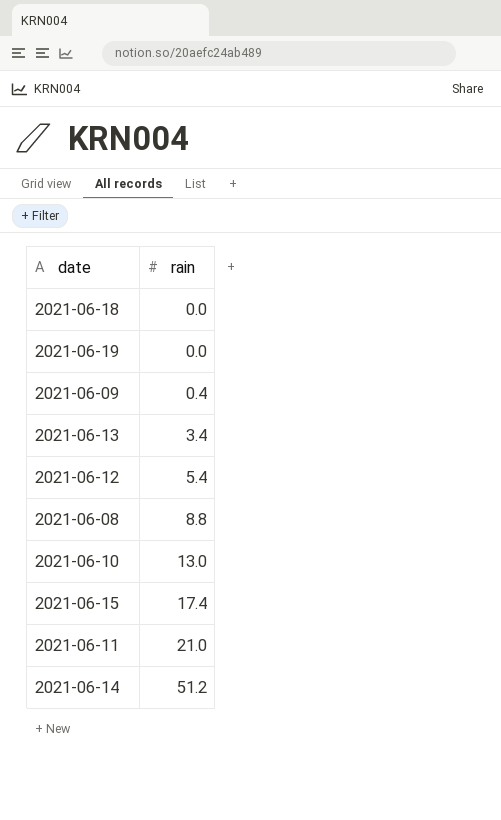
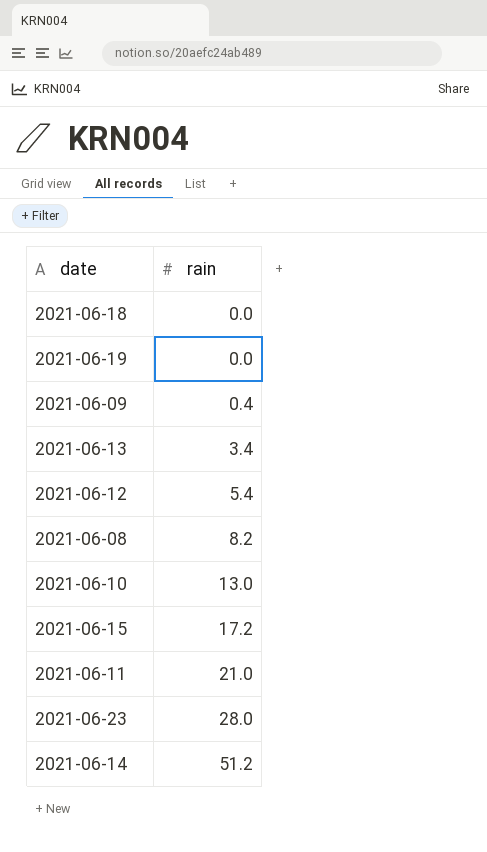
2021-06-08 | rain: 8.8 -> 8.2
2021-06-15 | rain: 17.4 -> 17.2
row 2021-06-23: none -> 28.0

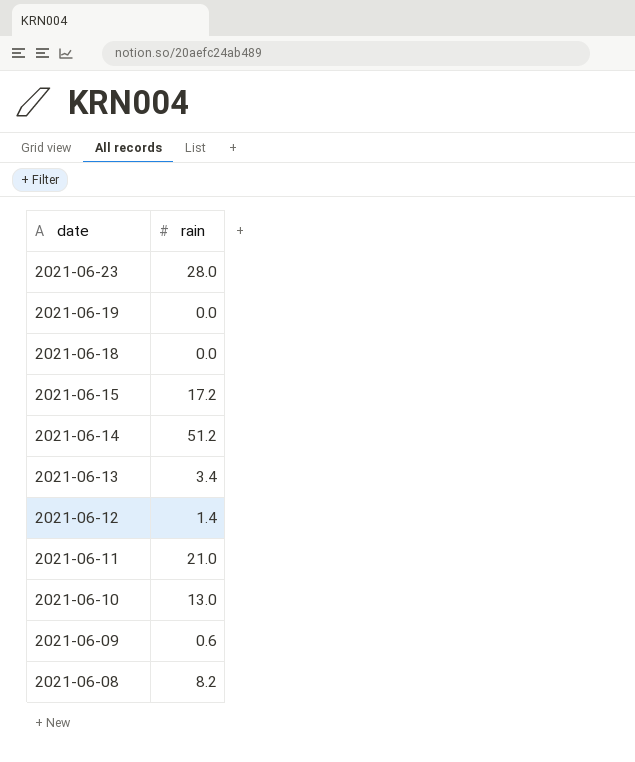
row order: rain ascending -> date descending
2021-06-12 | rain: 5.4 -> 1.4
2021-06-09 | rain: 0.4 -> 0.6

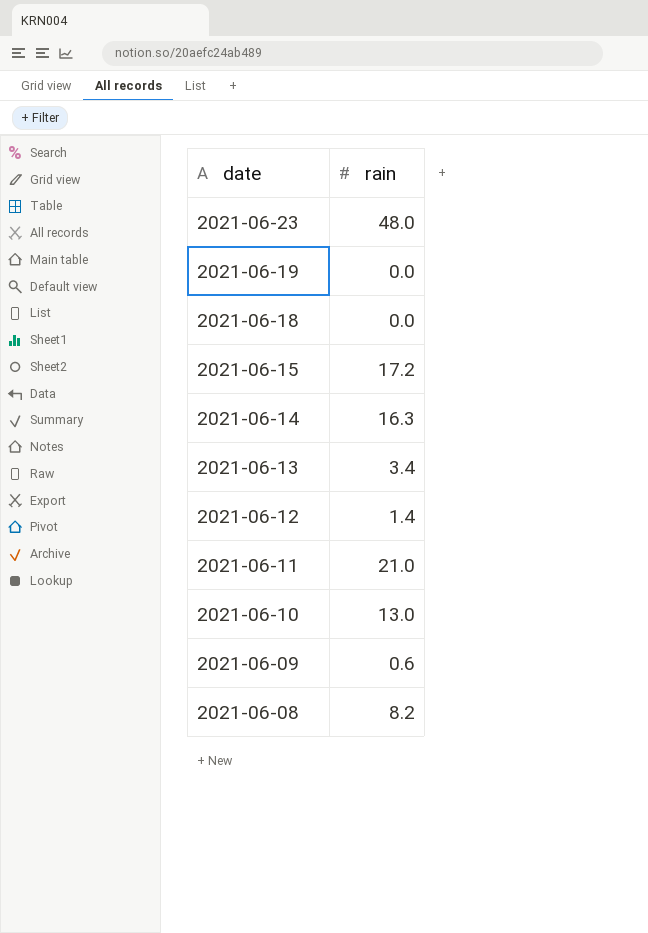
2021-06-23 | rain: 28.0 -> 48.0
2021-06-14 | rain: 51.2 -> 16.3

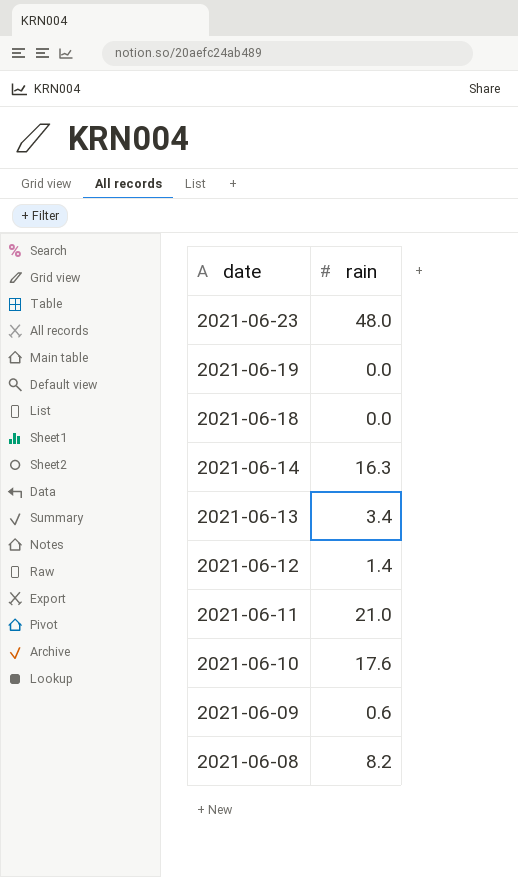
row 2021-06-15: 17.2 -> none
2021-06-10 | rain: 13.0 -> 17.6

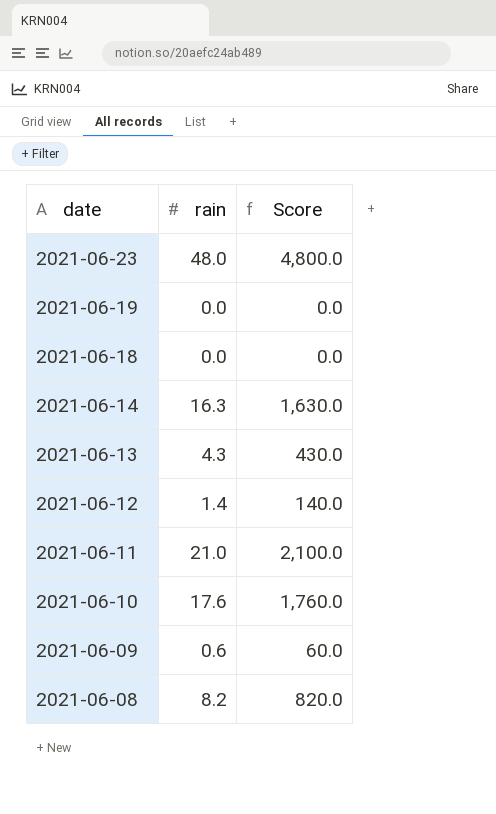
column Score | formula: none -> [rain] * 100
2021-06-13 | rain: 3.4 -> 4.3

